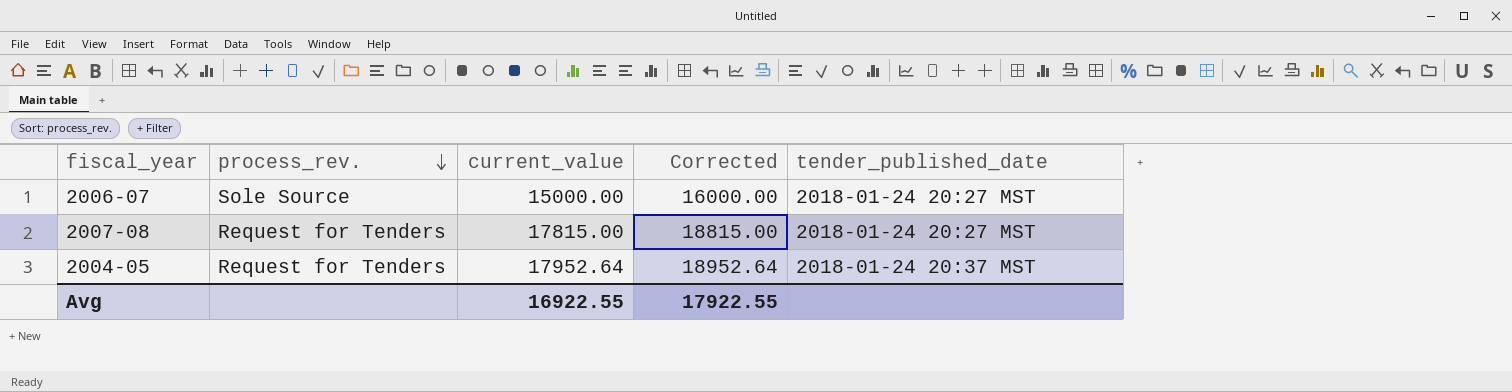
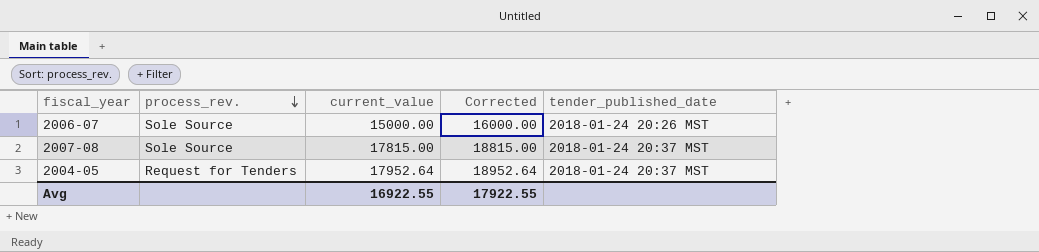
2006-07 | tender_published_date: 2018-01-24 20:27 MST -> 2018-01-24 20:26 MST
2007-08 | process_rev.: Request for Tenders -> Sole Source
2007-08 | tender_published_date: 2018-01-24 20:27 MST -> 2018-01-24 20:37 MST

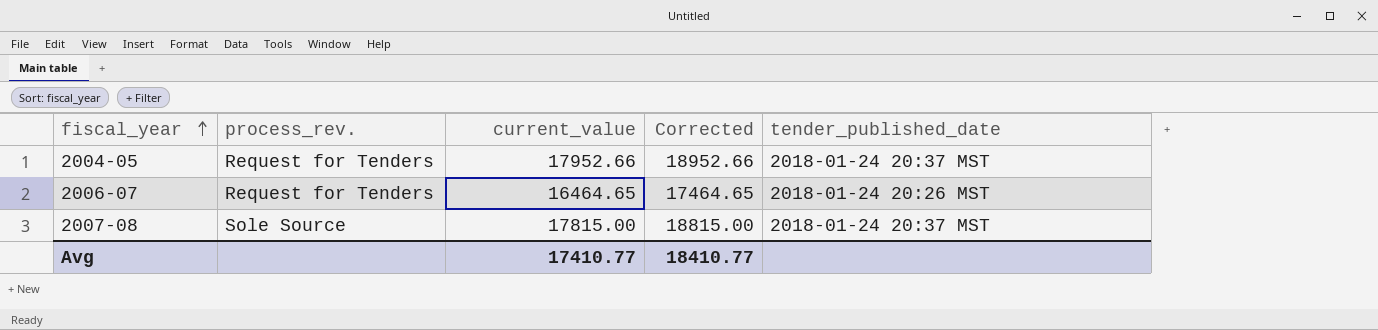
row order: process_rev. descending -> fiscal_year ascending
2004-05 | current_value: 17952.64 -> 17952.66
2004-05 | Corrected: 18952.64 -> 18952.66
2006-07 | process_rev.: Sole Source -> Request for Tenders
2006-07 | current_value: 15000.00 -> 16464.65
2006-07 | Corrected: 16000.00 -> 17464.65
Avg | current_value: 16922.55 -> 17410.77
Avg | Corrected: 17922.55 -> 18410.77

